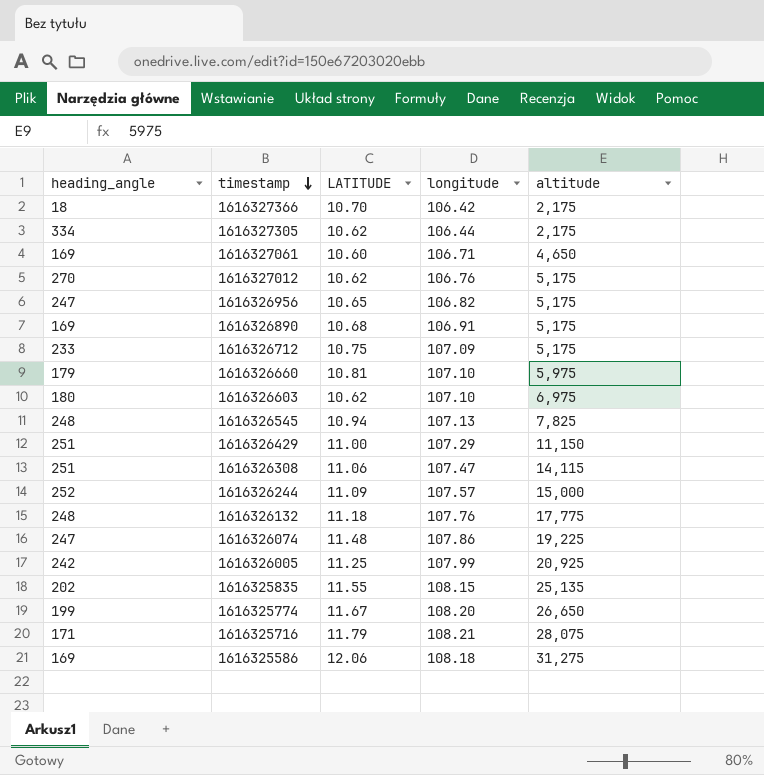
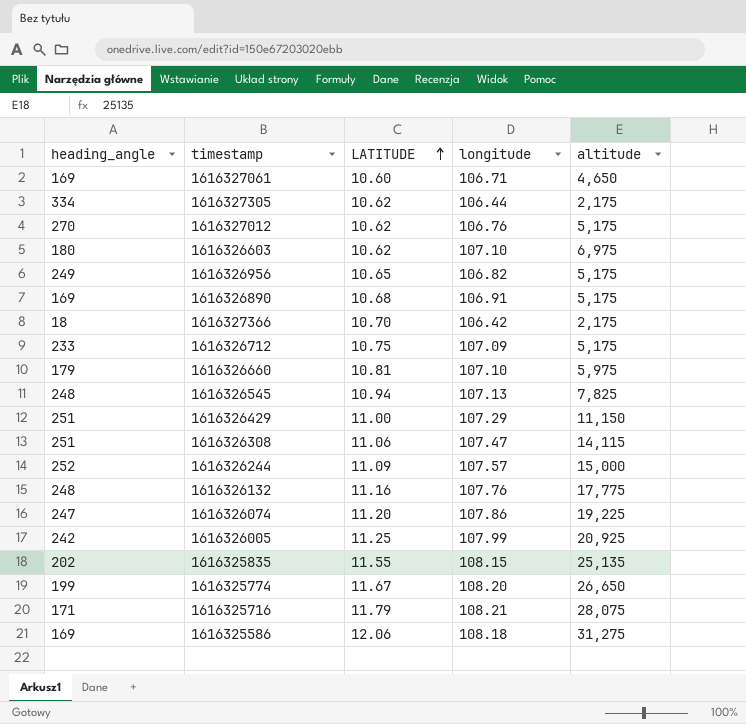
row order: timestamp descending -> LATITUDE ascending
1616326956 | heading_angle: 247 -> 249
1616326132 | LATITUDE: 11.18 -> 11.16
1616326074 | LATITUDE: 11.48 -> 11.20

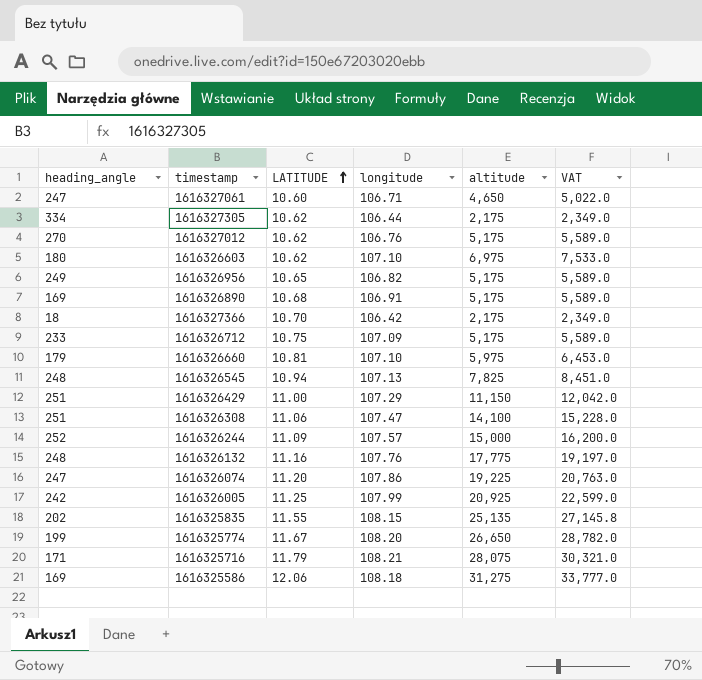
column VAT | formula: none -> [altitude] * 1.08
1616327061 | heading_angle: 169 -> 247
1616326308 | altitude: 14,115 -> 14,100

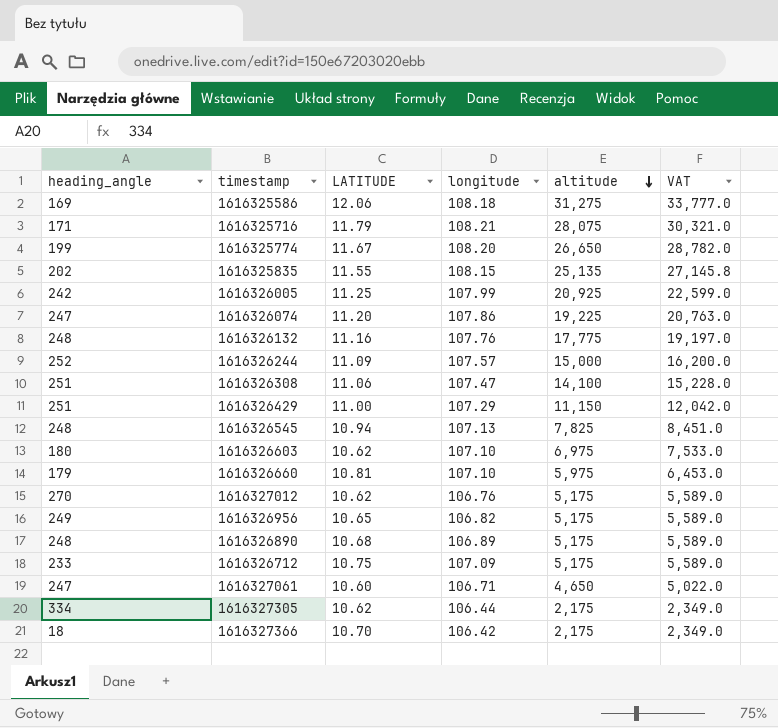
row order: LATITUDE ascending -> altitude descending
1616326890 | heading_angle: 169 -> 248
1616326890 | longitude: 106.91 -> 106.89

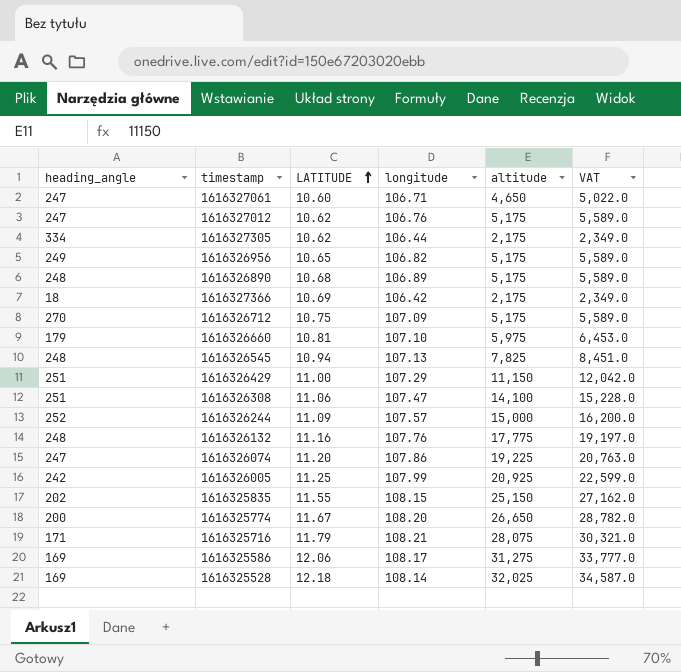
row order: altitude descending -> LATITUDE ascending
row 1616326603: 180 | 10.62 | 107.10 | 6,975 | 7,533.0 -> none
1616327012 | heading_angle: 270 -> 247
1616327366 | LATITUDE: 10.70 -> 10.69
1616326712 | heading_angle: 233 -> 270
1616325835 | altitude: 25,135 -> 25,150
1616325835 | VAT: 27,145.8 -> 27,162.0
1616325774 | heading_angle: 199 -> 200
1616325586 | longitude: 108.18 -> 108.17
row 1616325528: none -> 169 | 12.18 | 108.14 | 32,025 | 34,587.0

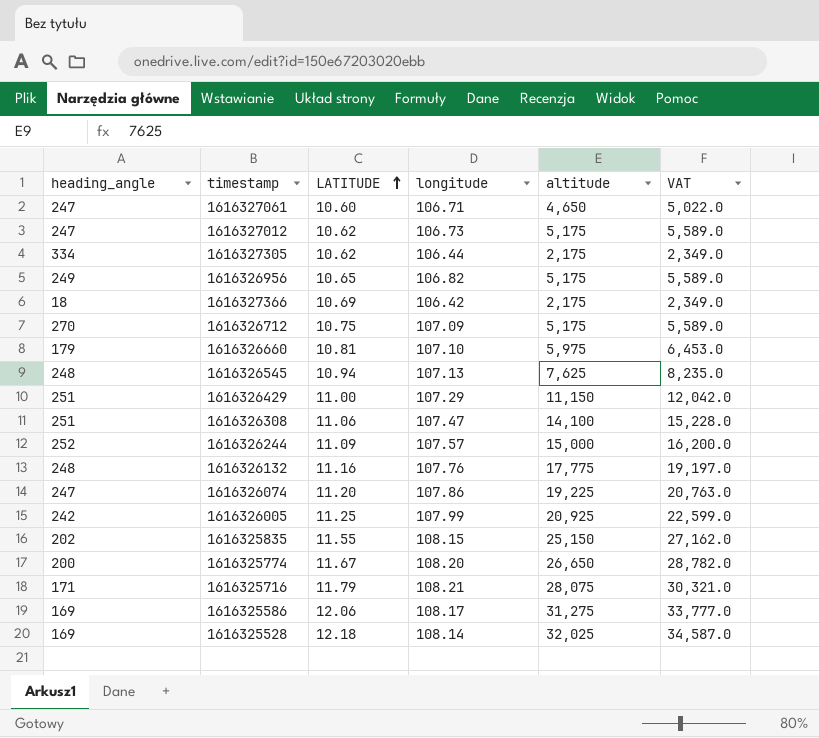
row 1616326890: 248 | 10.68 | 106.89 | 5,175 | 5,589.0 -> none
1616327012 | longitude: 106.76 -> 106.73
1616326545 | altitude: 7,825 -> 7,625
1616326545 | VAT: 8,451.0 -> 8,235.0

